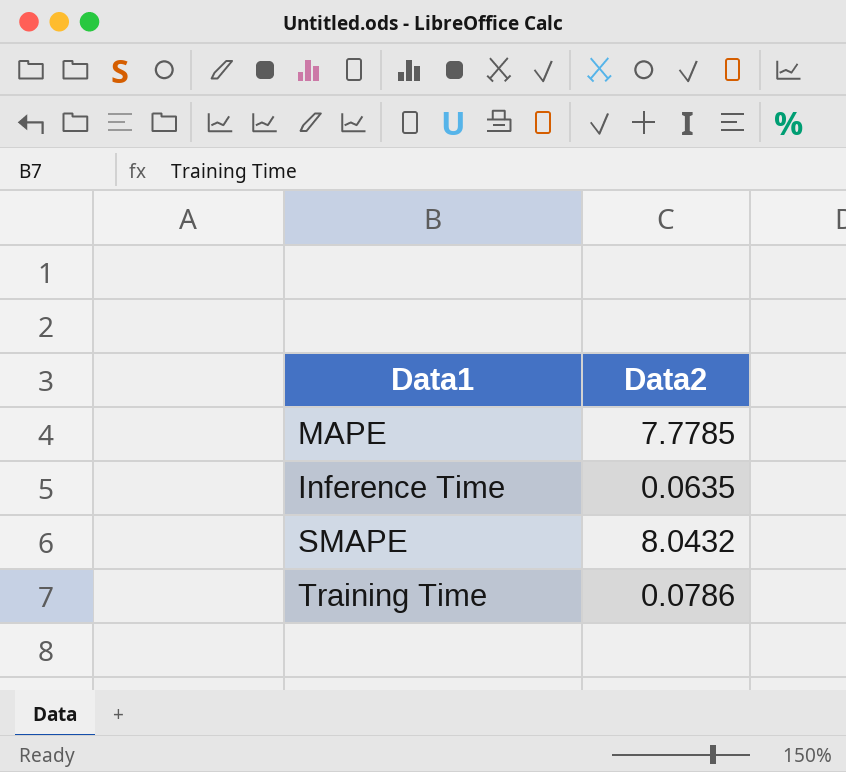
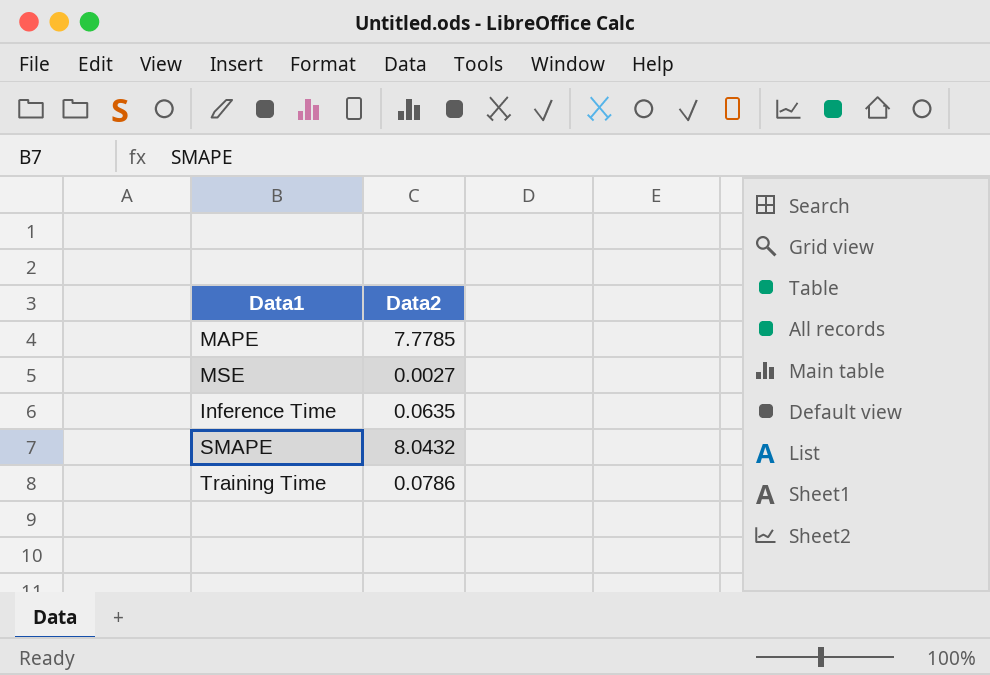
row MSE: none -> 0.0027

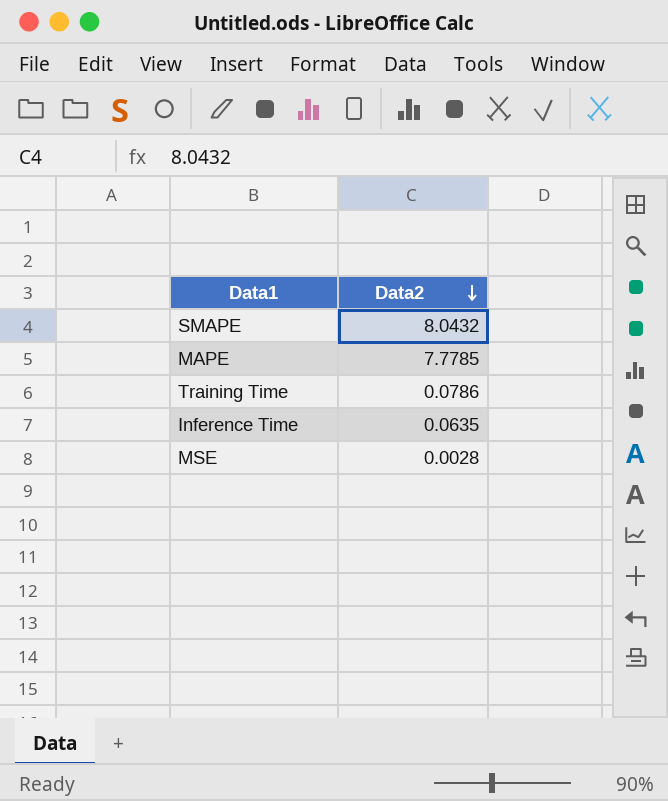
row order: none -> Data2 descending
MSE | Data2: 0.0027 -> 0.0028

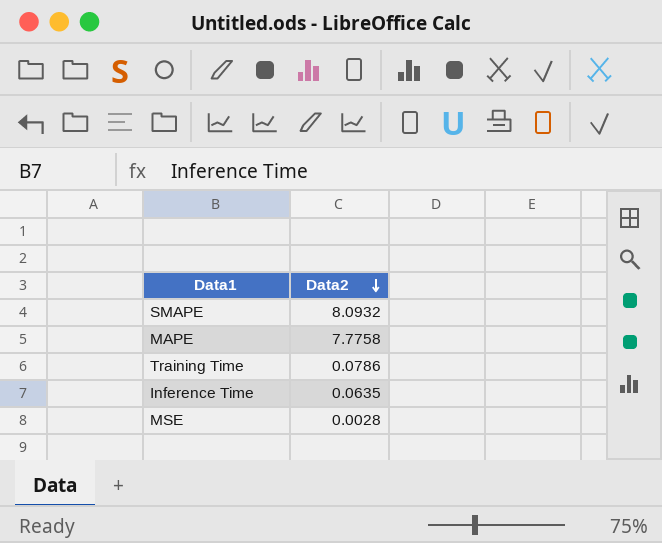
SMAPE | Data2: 8.0432 -> 8.0932
MAPE | Data2: 7.7785 -> 7.7758

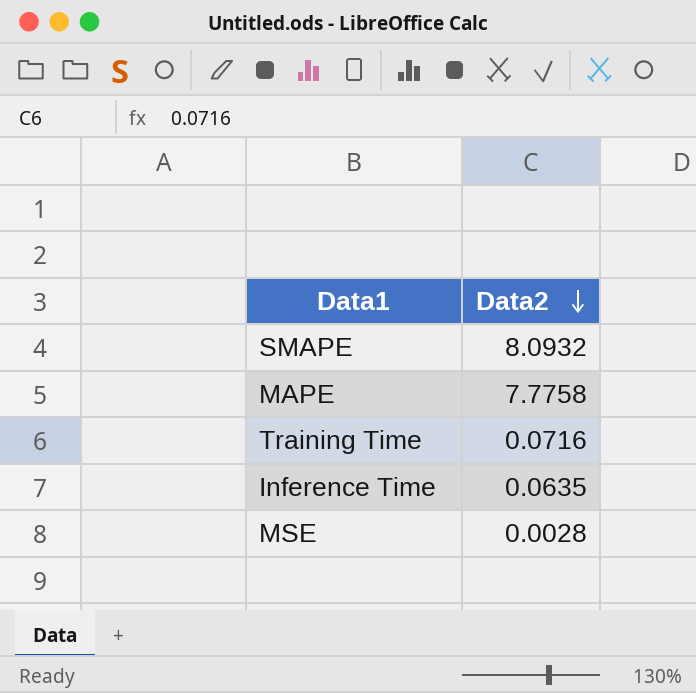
Training Time | Data2: 0.0786 -> 0.0716

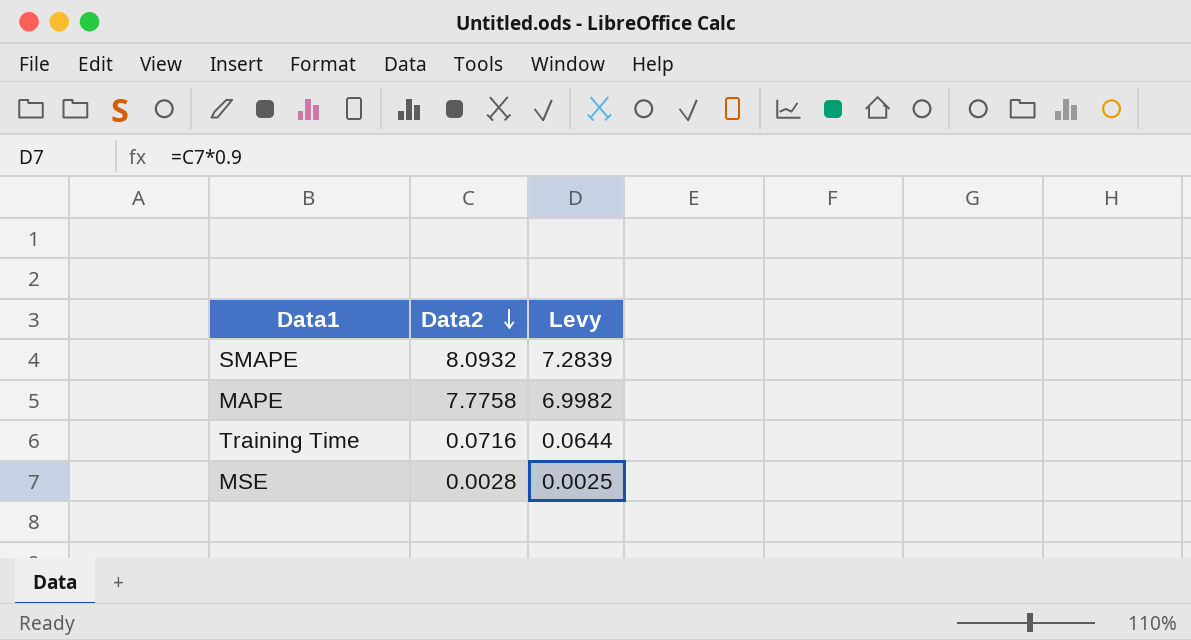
column Levy | formula: none -> [Data2] * 0.9
row Inference Time: 0.0635 -> none

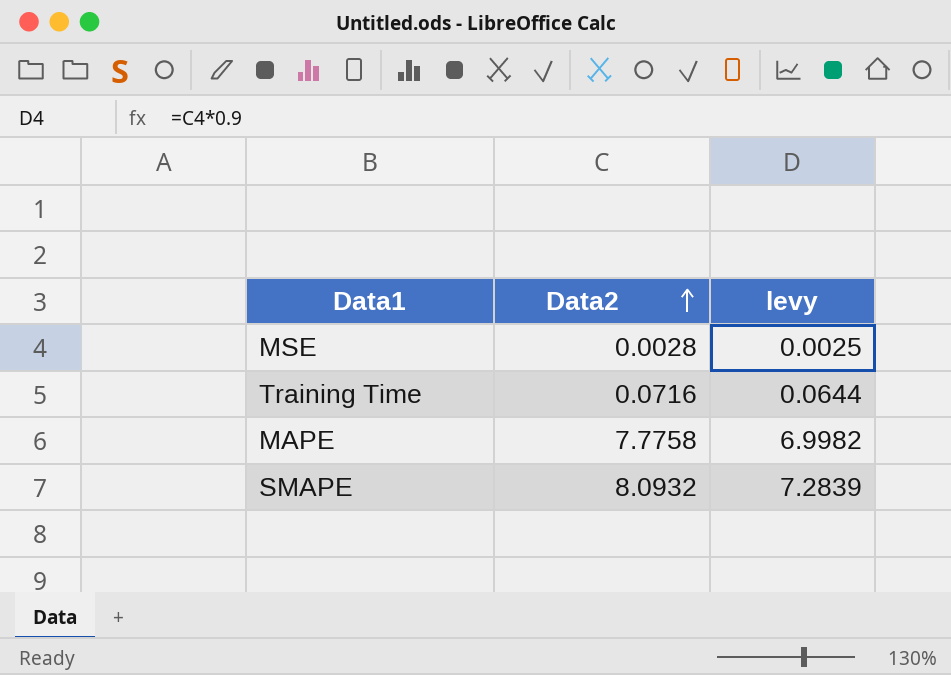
row order: Data2 descending -> Data2 ascending
column name: Levy -> levy

